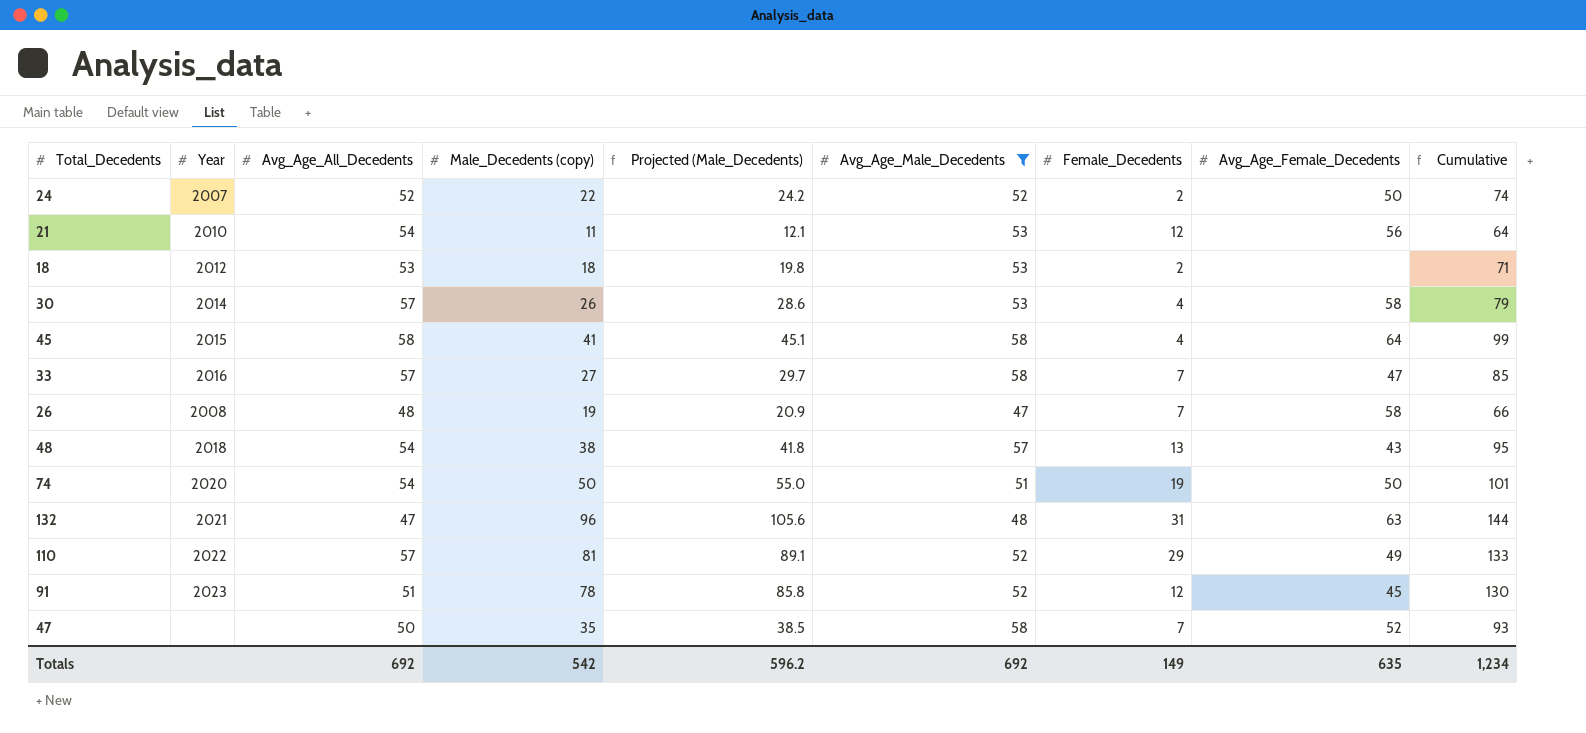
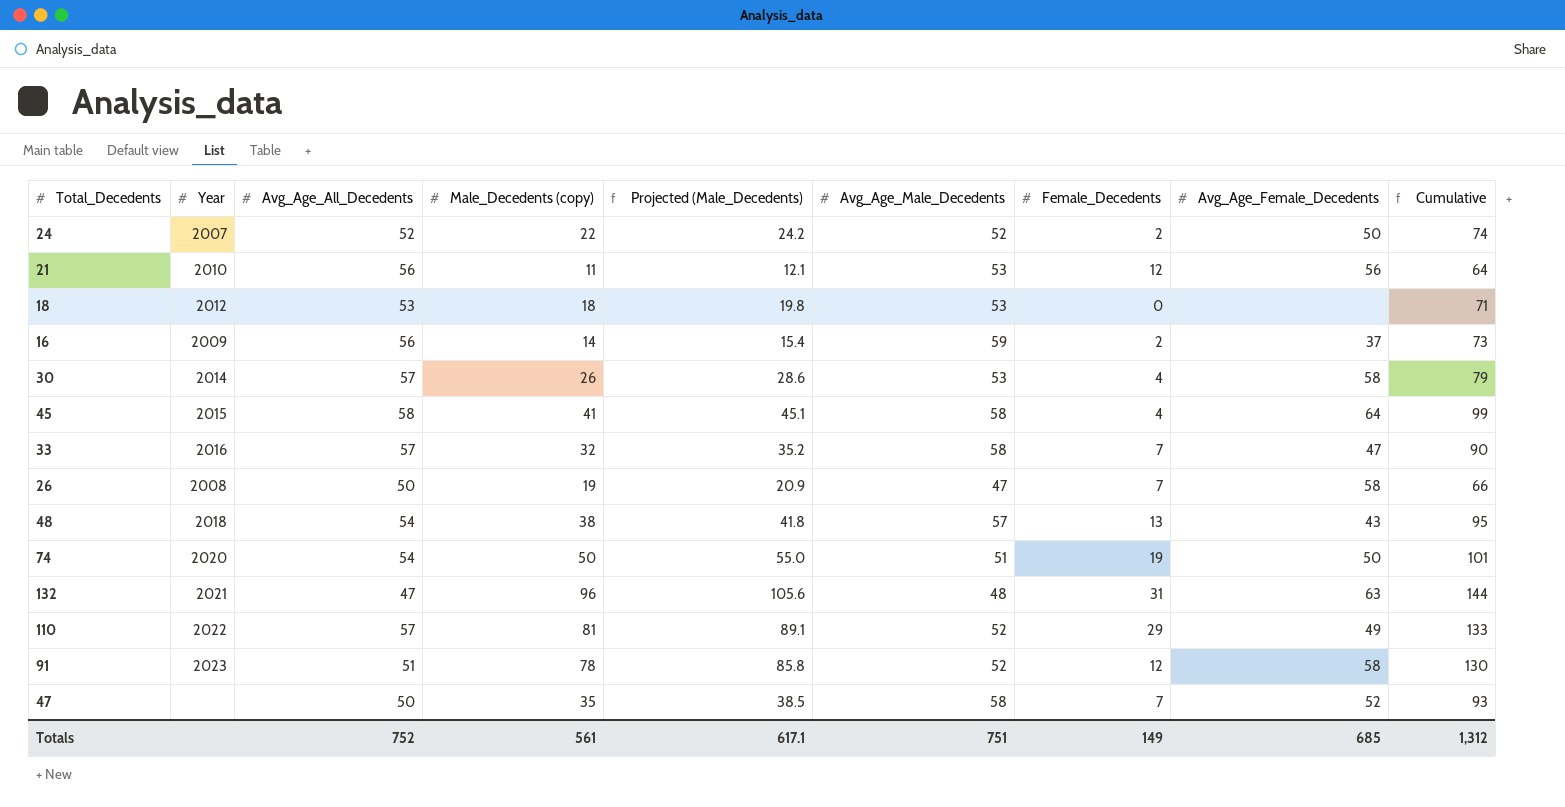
filter: Avg_Age_Male_Decedents != 59 -> none
21 | Avg_Age_All_Decedents: 54 -> 56
18 | Female_Decedents: 2 -> 0
33 | Male_Decedents (copy): 27 -> 32
33 | Projected (Male_Decedents): 29.7 -> 35.2
33 | Cumulative: 85 -> 90
26 | Avg_Age_All_Decedents: 48 -> 50
91 | Avg_Age_Female_Decedents: 45 -> 58
Totals | Avg_Age_All_Decedents: 692 -> 752
Totals | Male_Decedents (copy): 542 -> 561
Totals | Projected (Male_Decedents): 596.2 -> 617.1
Totals | Avg_Age_Male_Decedents: 692 -> 751
Totals | Avg_Age_Female_Decedents: 635 -> 685
Totals | Cumulative: 1,234 -> 1,312

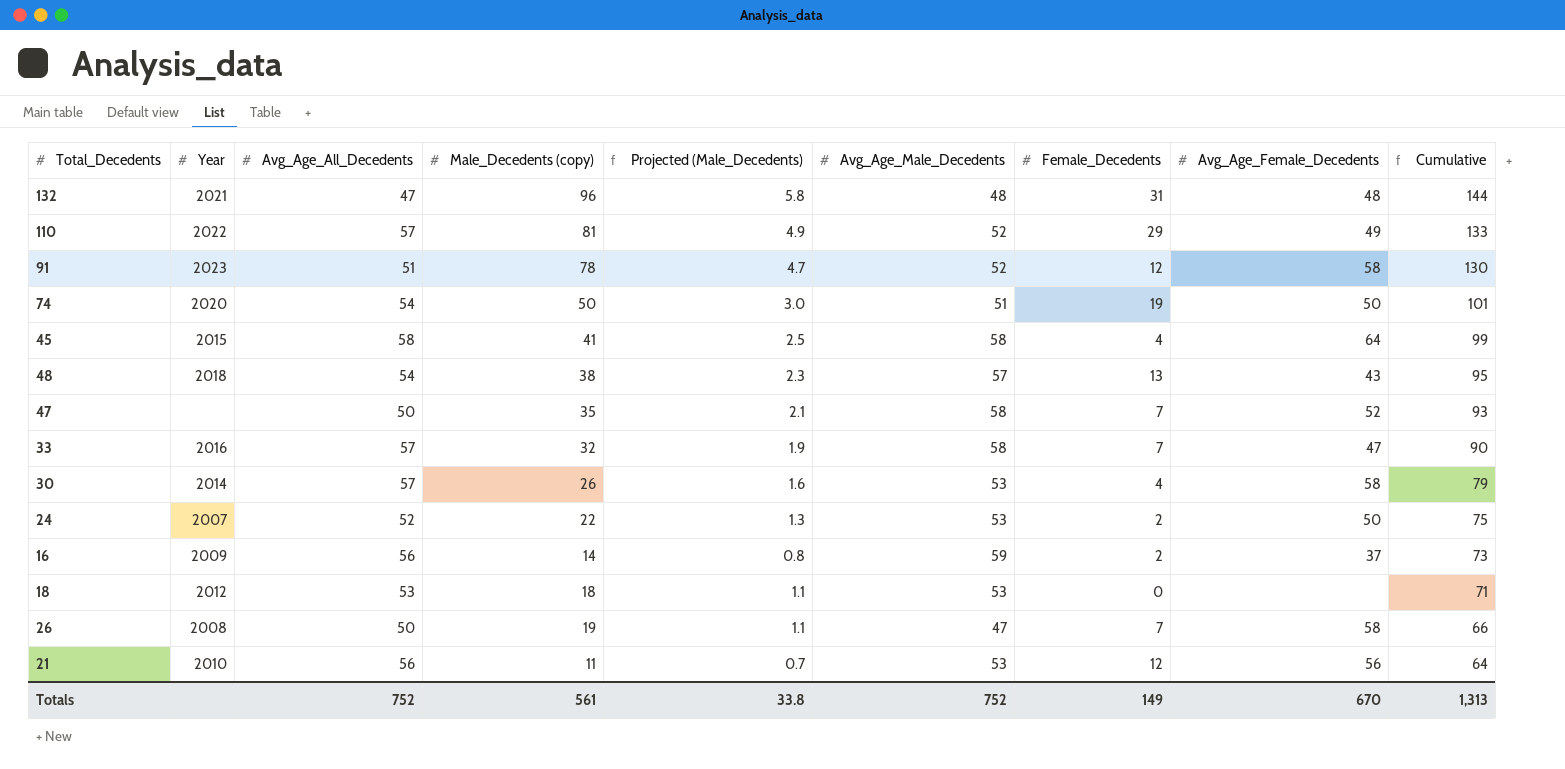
row order: none -> Cumulative descending
column Projected (Male_Decedents) | formula: [Male_Decedents (copy)] * 1.1 -> [Male_Decedents (copy)] * 0.06
132 | Avg_Age_Female_Decedents: 63 -> 48
24 | Avg_Age_Male_Decedents: 52 -> 53
24 | Cumulative: 74 -> 75
Totals | Projected (Male_Decedents): 617.1 -> 33.8
Totals | Avg_Age_Male_Decedents: 751 -> 752
Totals | Avg_Age_Female_Decedents: 685 -> 670
Totals | Cumulative: 1,312 -> 1,313

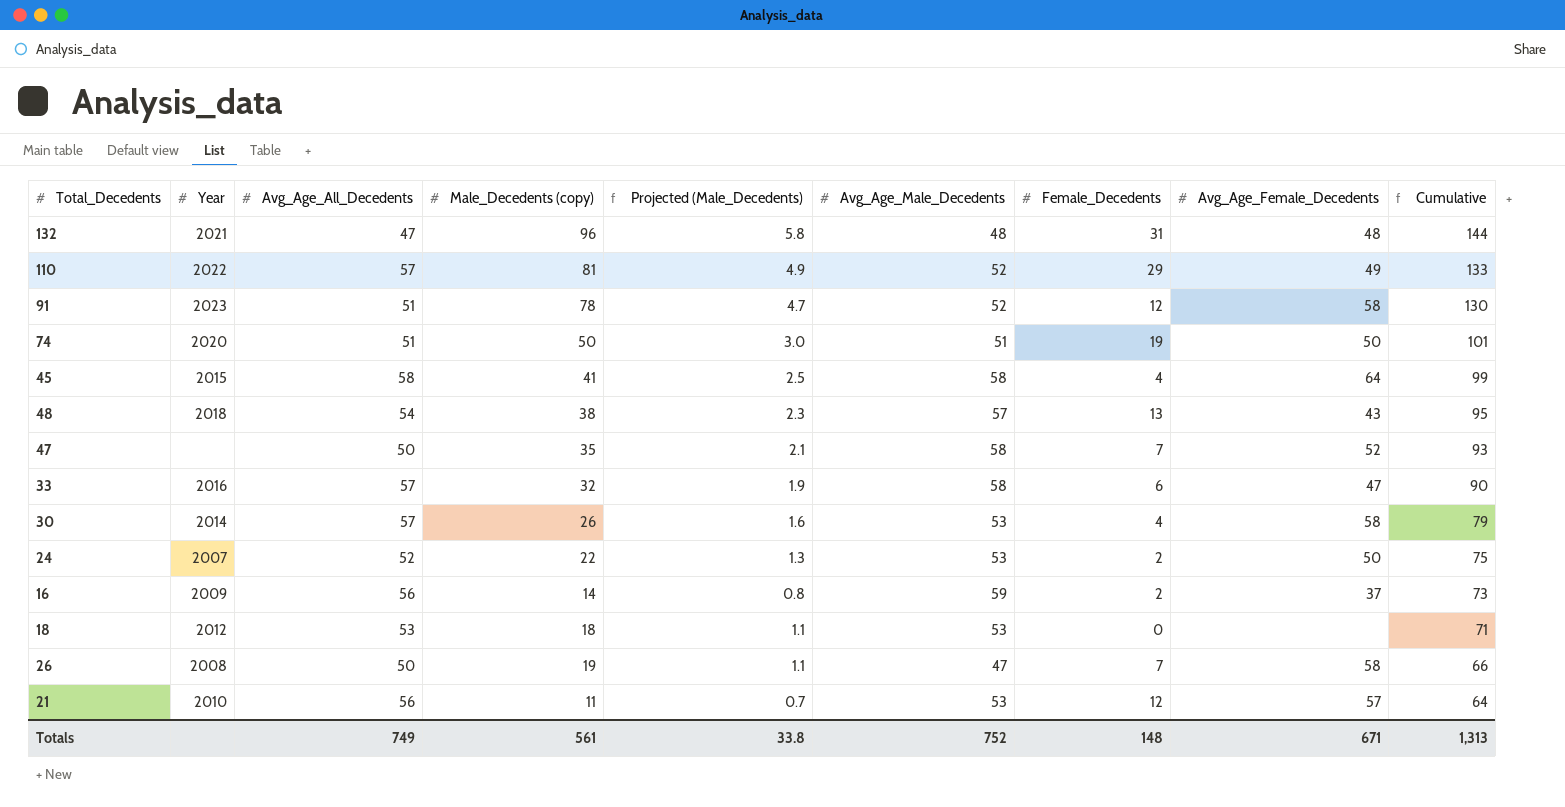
74 | Avg_Age_All_Decedents: 54 -> 51
33 | Female_Decedents: 7 -> 6
21 | Avg_Age_Female_Decedents: 56 -> 57
Totals | Avg_Age_All_Decedents: 752 -> 749
Totals | Female_Decedents: 149 -> 148
Totals | Avg_Age_Female_Decedents: 670 -> 671

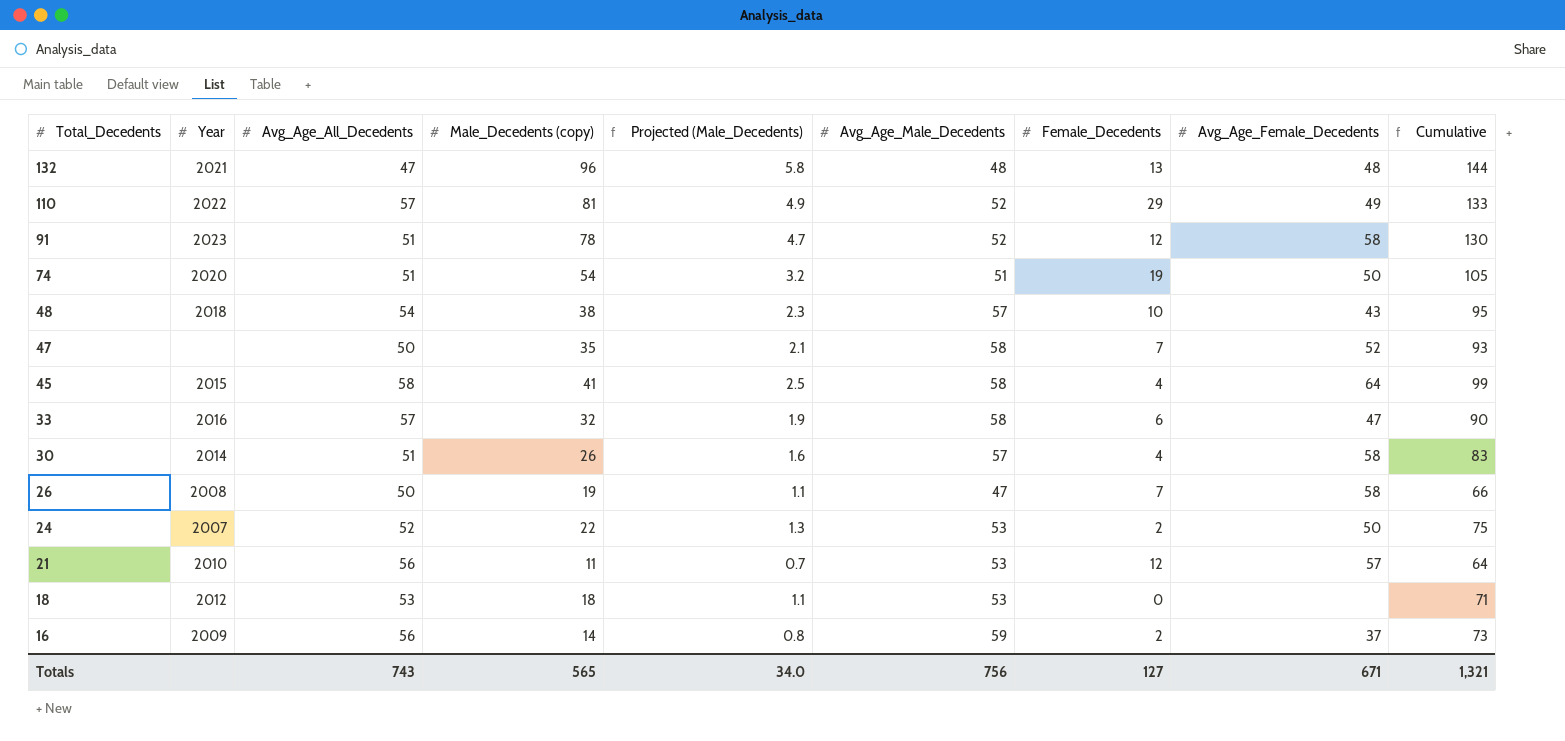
row order: Cumulative descending -> Total_Decedents descending
132 | Female_Decedents: 31 -> 13
74 | Male_Decedents (copy): 50 -> 54
74 | Projected (Male_Decedents): 3.0 -> 3.2
74 | Cumulative: 101 -> 105
48 | Female_Decedents: 13 -> 10
30 | Avg_Age_All_Decedents: 57 -> 51
30 | Avg_Age_Male_Decedents: 53 -> 57
30 | Cumulative: 79 -> 83
Totals | Avg_Age_All_Decedents: 749 -> 743
Totals | Male_Decedents (copy): 561 -> 565
Totals | Projected (Male_Decedents): 33.8 -> 34.0
Totals | Avg_Age_Male_Decedents: 752 -> 756
Totals | Female_Decedents: 148 -> 127
Totals | Cumulative: 1,313 -> 1,321

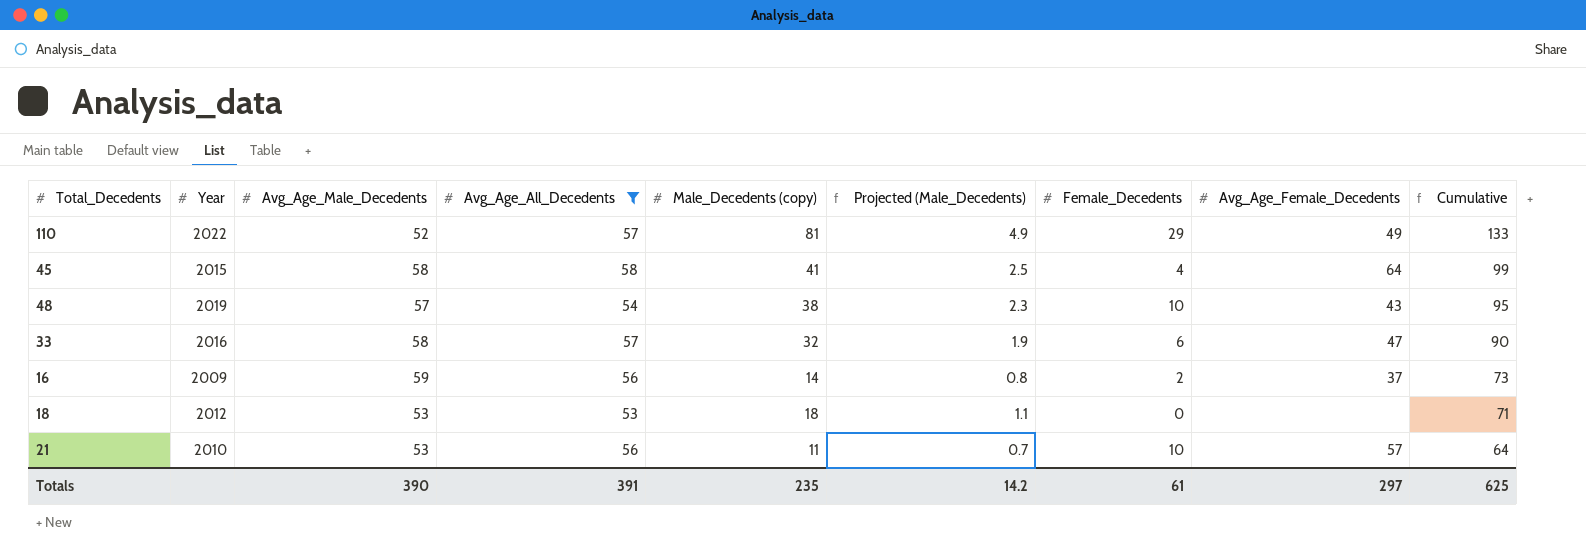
filter: none -> Avg_Age_All_Decedents >= 53
row order: Total_Decedents descending -> Cumulative descending
column Avg_Age_Male_Decedents | position: 6 -> 3
48 | Year: 2018 -> 2019
21 | Female_Decedents: 12 -> 10
Totals | Avg_Age_Male_Decedents: 756 -> 390
Totals | Avg_Age_All_Decedents: 743 -> 391
Totals | Male_Decedents (copy): 565 -> 235
Totals | Projected (Male_Decedents): 34.0 -> 14.2
Totals | Female_Decedents: 127 -> 61
Totals | Avg_Age_Female_Decedents: 671 -> 297
Totals | Cumulative: 1,321 -> 625

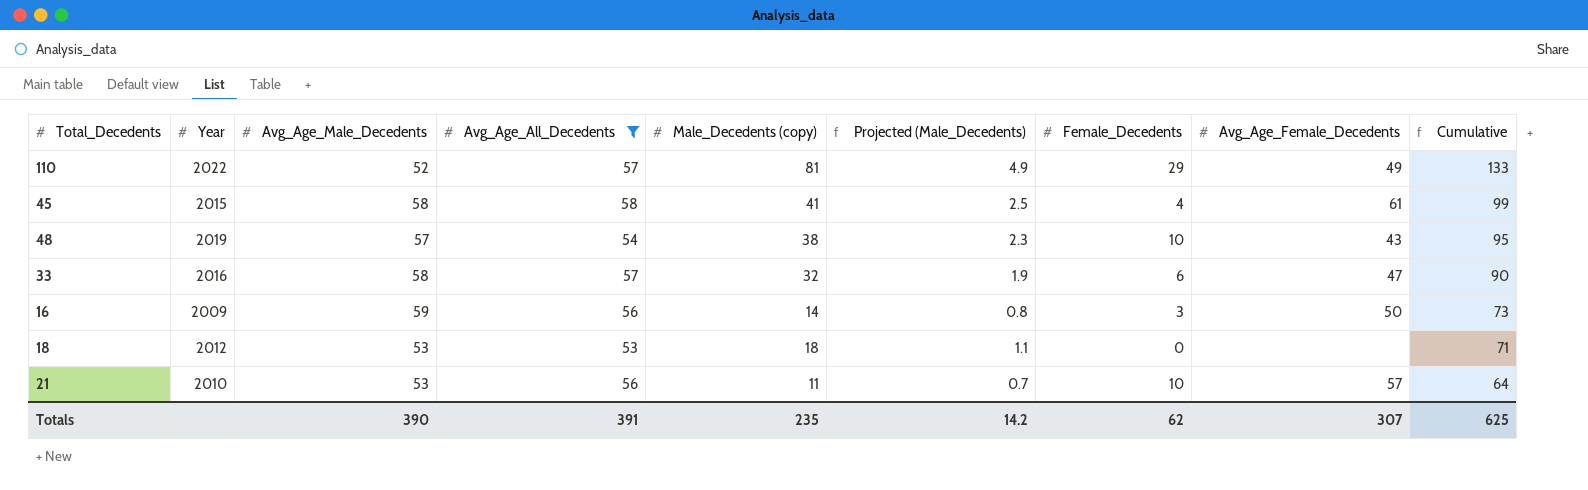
45 | Avg_Age_Female_Decedents: 64 -> 61
16 | Female_Decedents: 2 -> 3
16 | Avg_Age_Female_Decedents: 37 -> 50
Totals | Female_Decedents: 61 -> 62
Totals | Avg_Age_Female_Decedents: 297 -> 307

